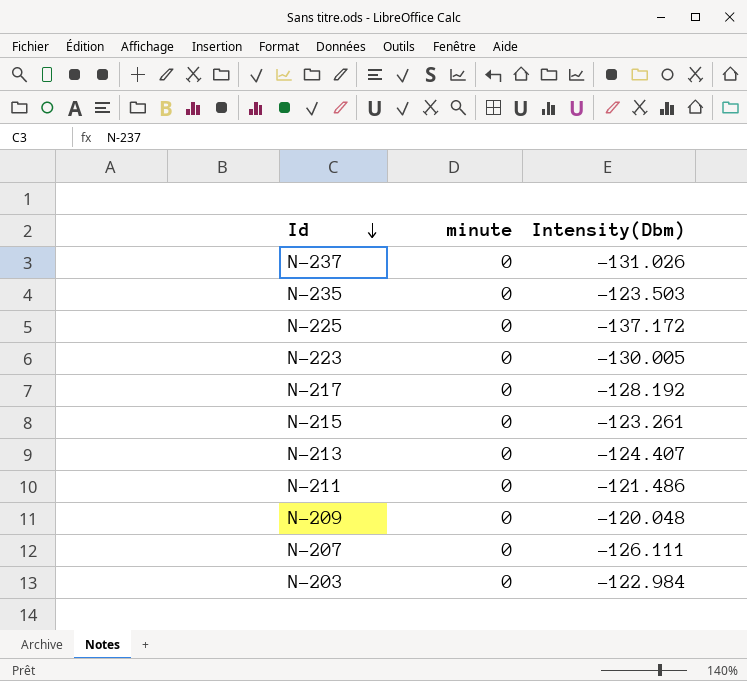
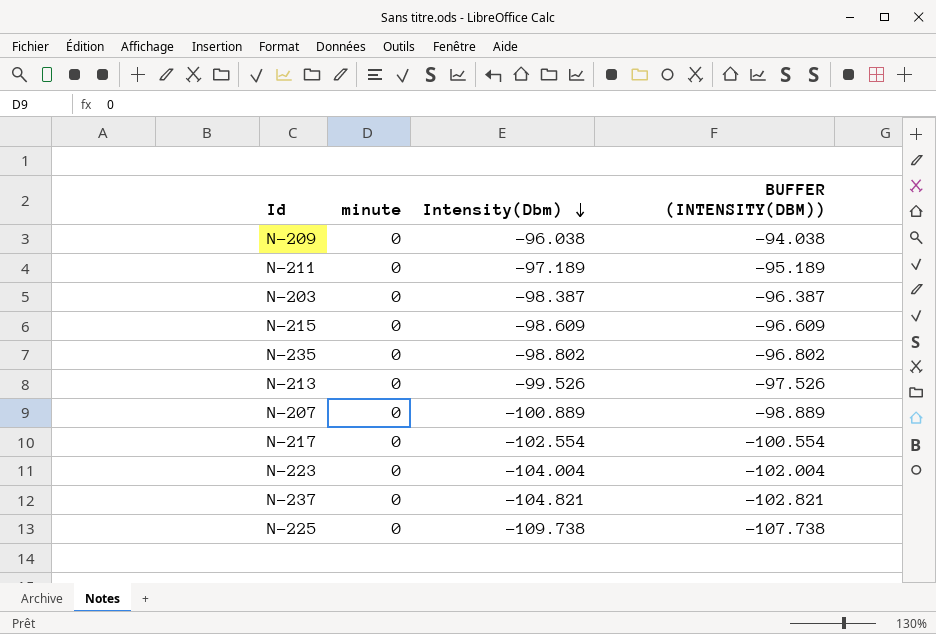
row order: Id descending -> Intensity(Dbm) descending
column BUFFER (INTENSITY(DBM)) | formula: none -> [Intensity(Dbm)] + 2
N-209 | Intensity(Dbm): -120.048 -> -96.038
N-211 | Intensity(Dbm): -121.486 -> -97.189
N-203 | Intensity(Dbm): -122.984 -> -98.387
N-215 | Intensity(Dbm): -123.261 -> -98.609
N-235 | Intensity(Dbm): -123.503 -> -98.802
N-213 | Intensity(Dbm): -124.407 -> -99.526
N-207 | Intensity(Dbm): -126.111 -> -100.889
N-217 | Intensity(Dbm): -128.192 -> -102.554
N-223 | Intensity(Dbm): -130.005 -> -104.004
N-237 | Intensity(Dbm): -131.026 -> -104.821
N-225 | Intensity(Dbm): -137.172 -> -109.738

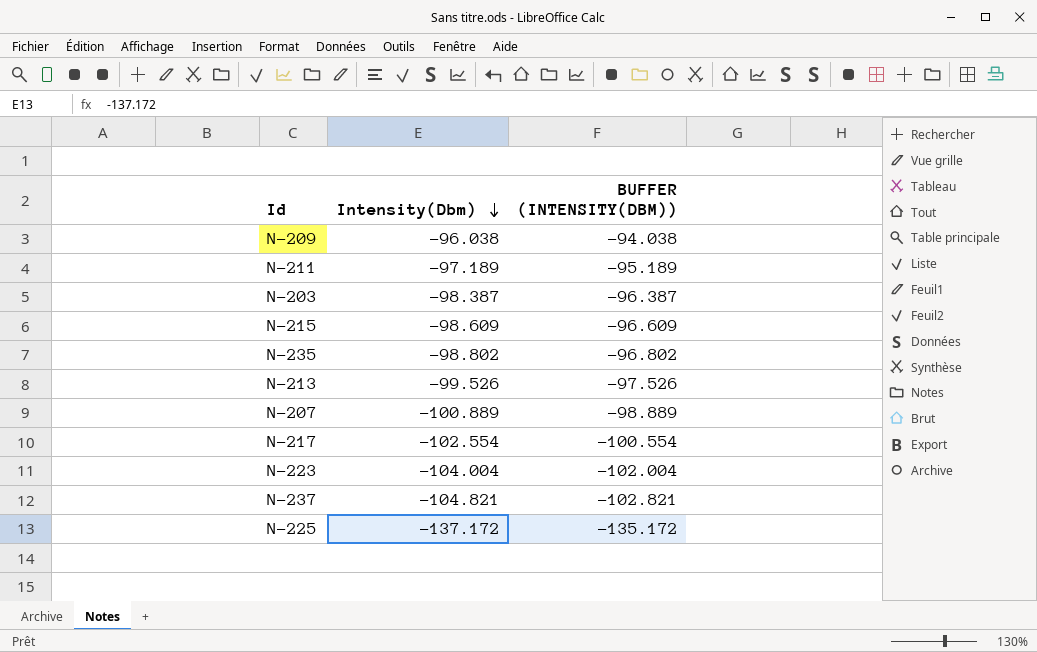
column minute | position: 2 -> none
N-225 | Intensity(Dbm): -109.738 -> -137.172
N-225 | BUFFER (INTENSITY(DBM)): -107.738 -> -135.172

